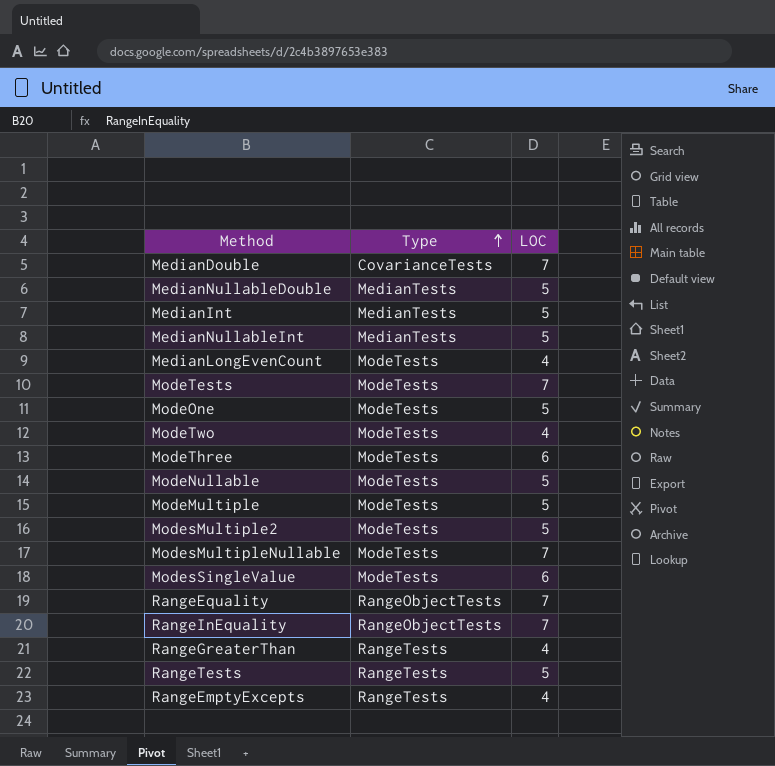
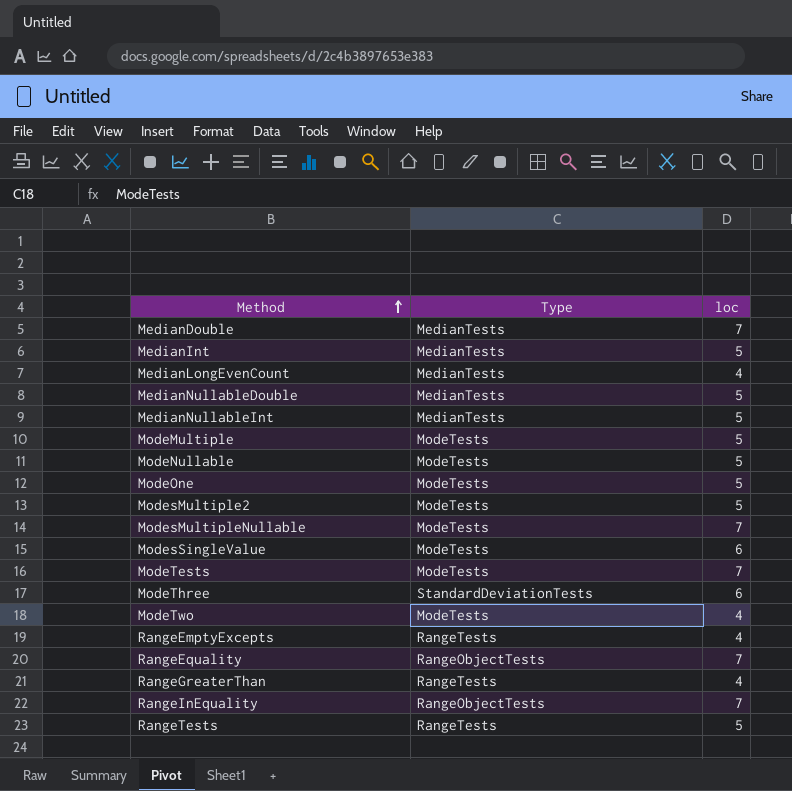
row order: Type ascending -> Method ascending
column name: LOC -> loc
MedianDouble | Type: CovarianceTests -> MedianTests
MedianLongEvenCount | Type: ModeTests -> MedianTests
ModeThree | Type: ModeTests -> StandardDeviationTests

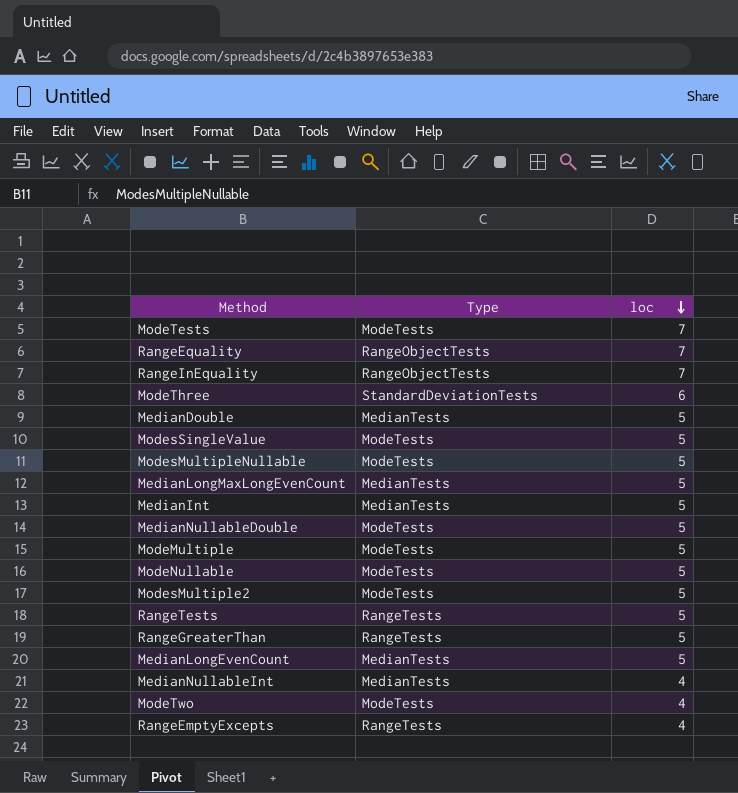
row order: Method ascending -> loc descending
row ModeOne: ModeTests | 5 -> none
MedianDouble | loc: 7 -> 5
ModesSingleValue | loc: 6 -> 5
ModesMultipleNullable | loc: 7 -> 5
row MedianLongMaxLongEvenCount: none -> MedianTests | 5
MedianNullableDouble | Type: MedianTests -> ModeTests
RangeGreaterThan | loc: 4 -> 5
MedianLongEvenCount | loc: 4 -> 5
MedianNullableInt | loc: 5 -> 4

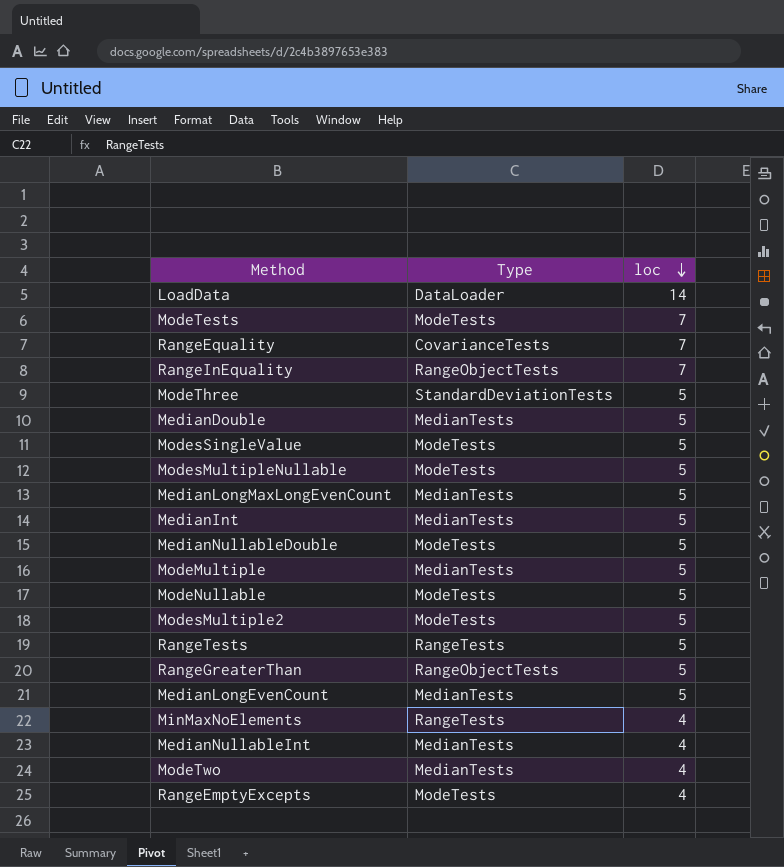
row LoadData: none -> DataLoader | 14
RangeEquality | Type: RangeObjectTests -> CovarianceTests
ModeThree | loc: 6 -> 5
ModeMultiple | Type: ModeTests -> MedianTests
RangeGreaterThan | Type: RangeTests -> RangeObjectTests
row MinMaxNoElements: none -> RangeTests | 4
ModeTwo | Type: ModeTests -> MedianTests
RangeEmptyExcepts | Type: RangeTests -> ModeTests

